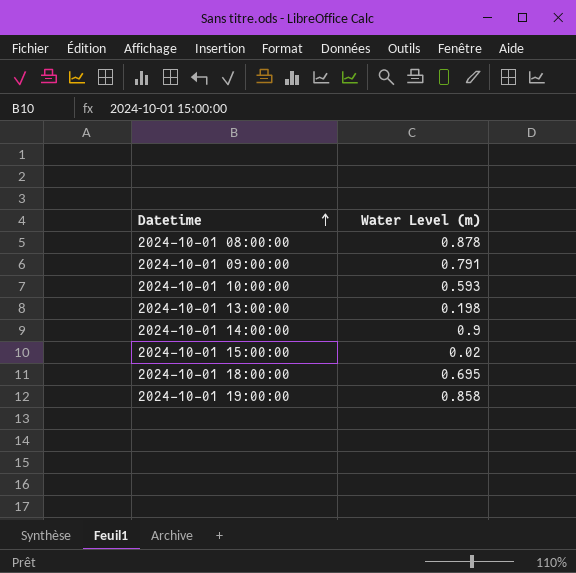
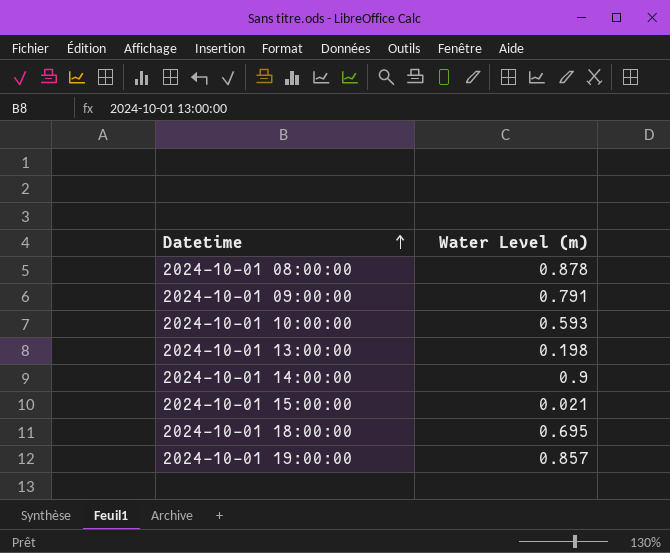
2024-10-01 15:00:00 | Water Level (m): 0.02 -> 0.021
2024-10-01 19:00:00 | Water Level (m): 0.858 -> 0.857

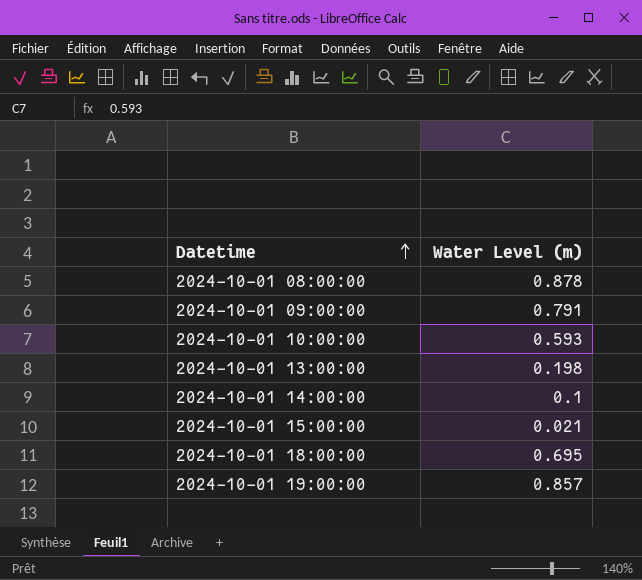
2024-10-01 14:00:00 | Water Level (m): 0.9 -> 0.1

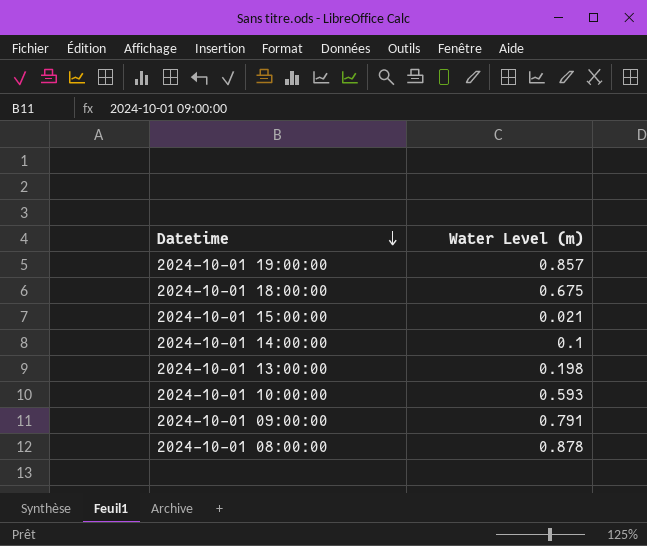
row order: Datetime ascending -> Datetime descending
2024-10-01 18:00:00 | Water Level (m): 0.695 -> 0.675

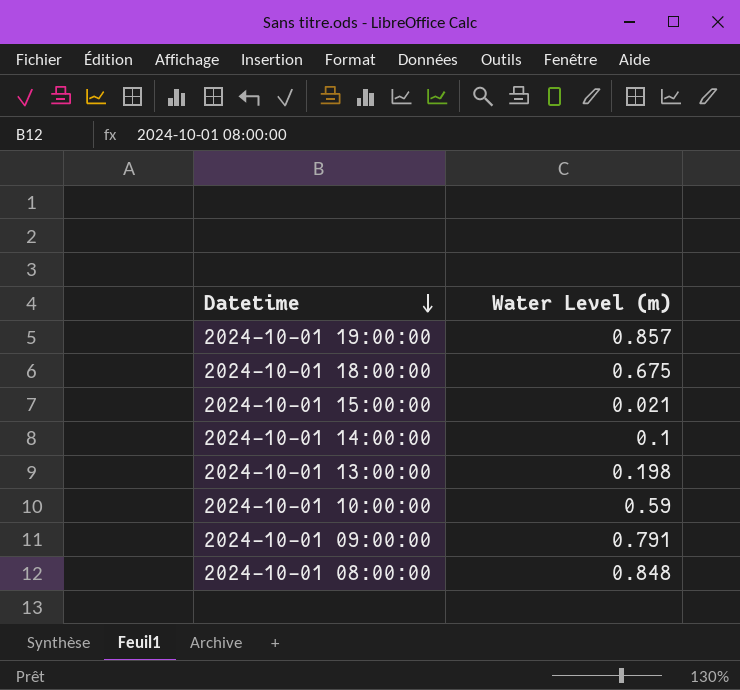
2024-10-01 10:00:00 | Water Level (m): 0.593 -> 0.59
2024-10-01 08:00:00 | Water Level (m): 0.878 -> 0.848

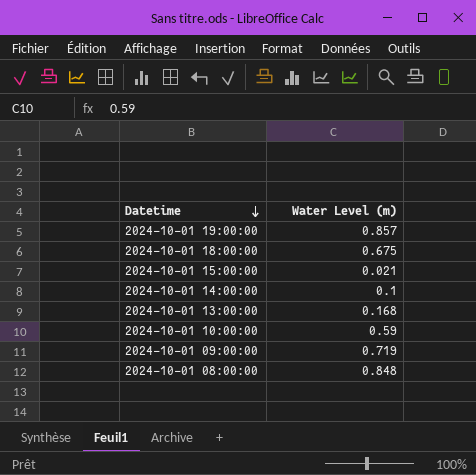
2024-10-01 13:00:00 | Water Level (m): 0.198 -> 0.168
2024-10-01 09:00:00 | Water Level (m): 0.791 -> 0.719

